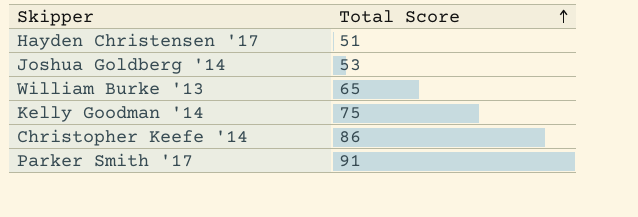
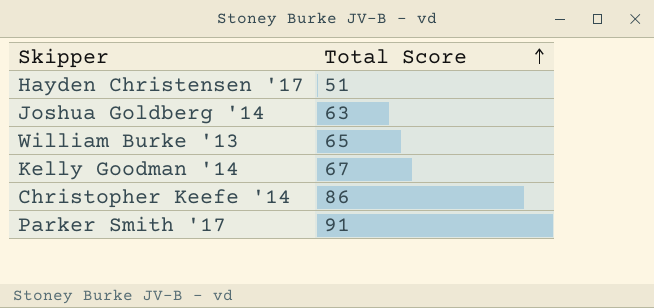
Joshua Goldberg '14 | Total Score: 53 -> 63
Kelly Goodman '14 | Total Score: 75 -> 67

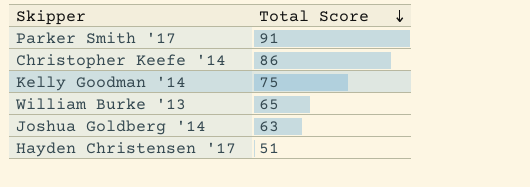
row order: Total Score ascending -> Total Score descending
Kelly Goodman '14 | Total Score: 67 -> 75

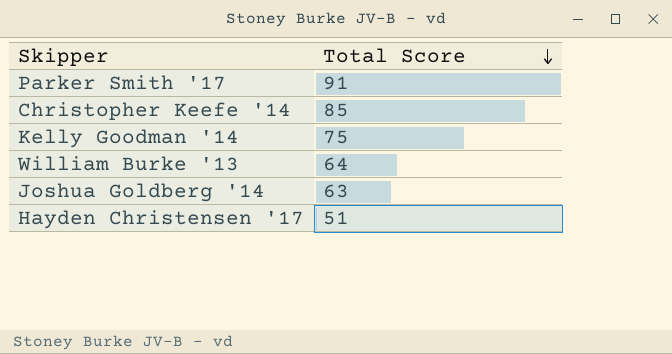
Christopher Keefe '14 | Total Score: 86 -> 85
William Burke '13 | Total Score: 65 -> 64

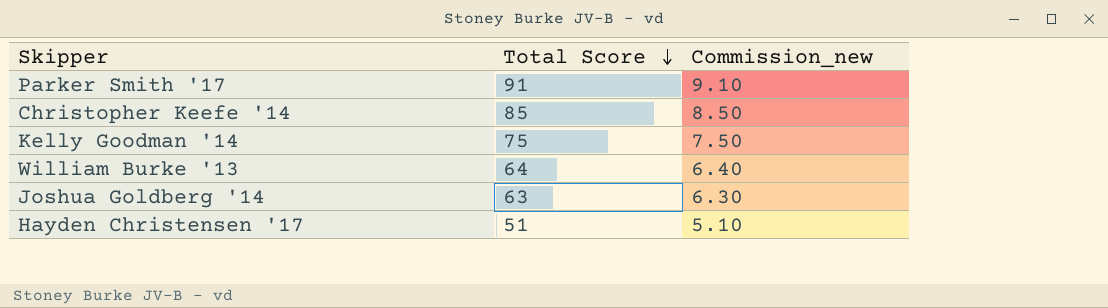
column Commission_new | formula: none -> [Total Score] * 0.1

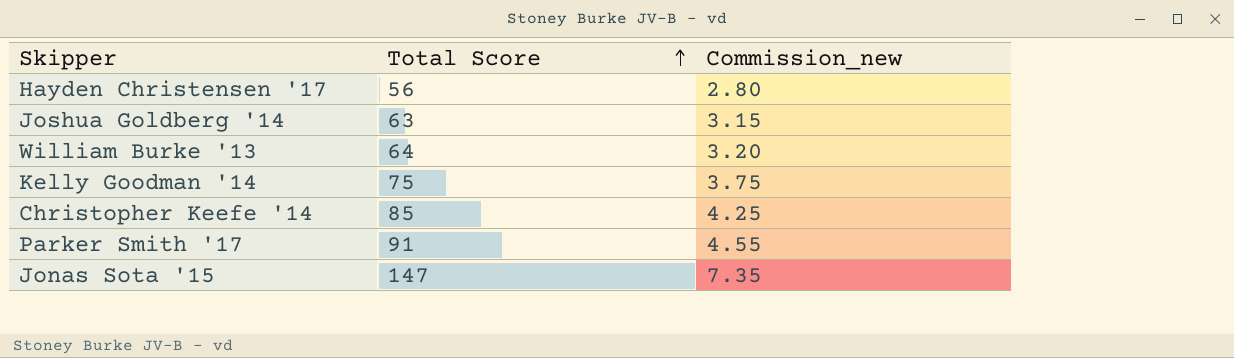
row order: Total Score descending -> Total Score ascending
column Commission_new | formula: [Total Score] * 0.1 -> [Total Score] * 0.05
Hayden Christensen '17 | Total Score: 51 -> 56
row Jonas Sota '15: none -> 147 | 7.35

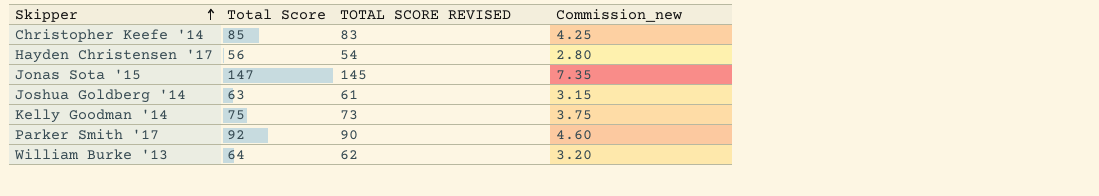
row order: Total Score ascending -> Skipper ascending
column TOTAL SCORE REVISED | formula: none -> [Total Score] - 2
Parker Smith '17 | Total Score: 91 -> 92
Parker Smith '17 | Commission_new: 4.55 -> 4.60

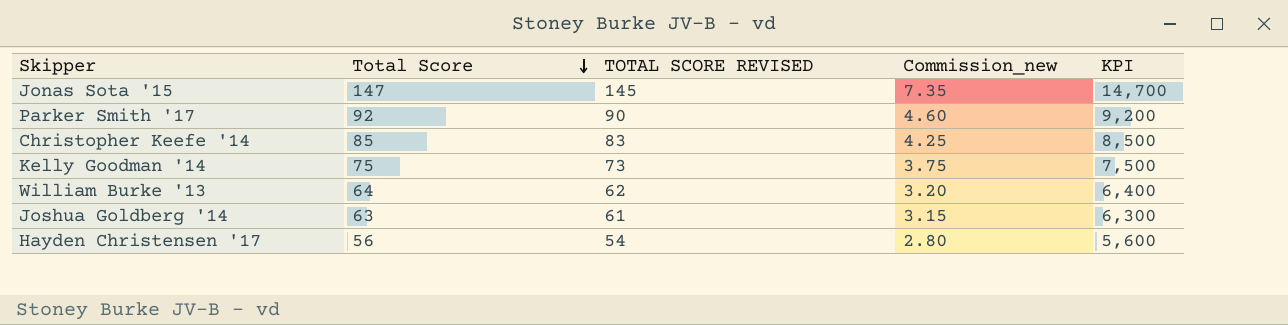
row order: Skipper ascending -> Total Score descending
column KPI | formula: none -> [Total Score] * 100

